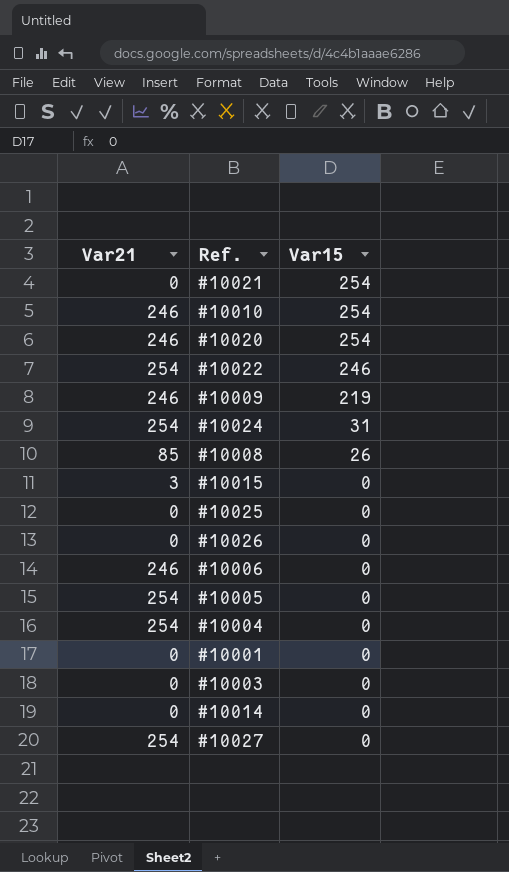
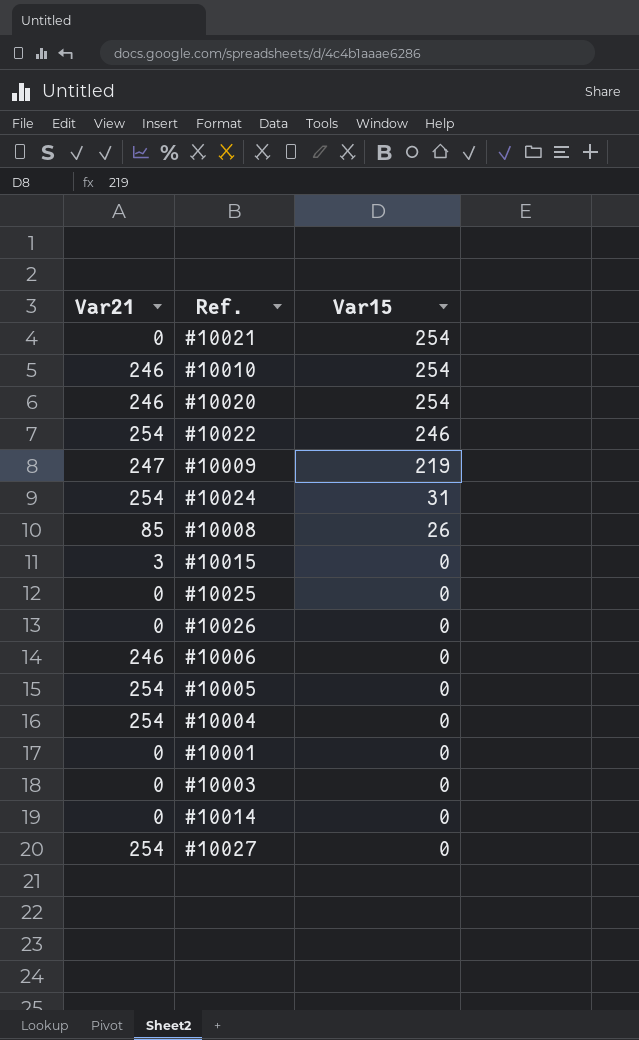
#10009 | Var21: 246 -> 247

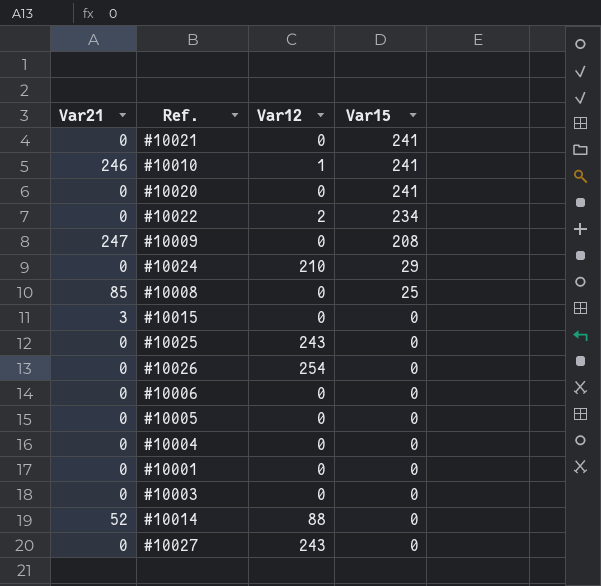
column Var12 | position: none -> 3
#10021 | Var15: 254 -> 241
#10010 | Var15: 254 -> 241
#10020 | Var21: 246 -> 0
#10020 | Var15: 254 -> 241
#10022 | Var21: 254 -> 0
#10022 | Var15: 246 -> 234
#10009 | Var15: 219 -> 208
#10024 | Var21: 254 -> 0
#10024 | Var15: 31 -> 29
#10008 | Var15: 26 -> 25
#10006 | Var21: 246 -> 0
#10005 | Var21: 254 -> 0
#10004 | Var21: 254 -> 0
#10014 | Var21: 0 -> 52
#10027 | Var21: 254 -> 0

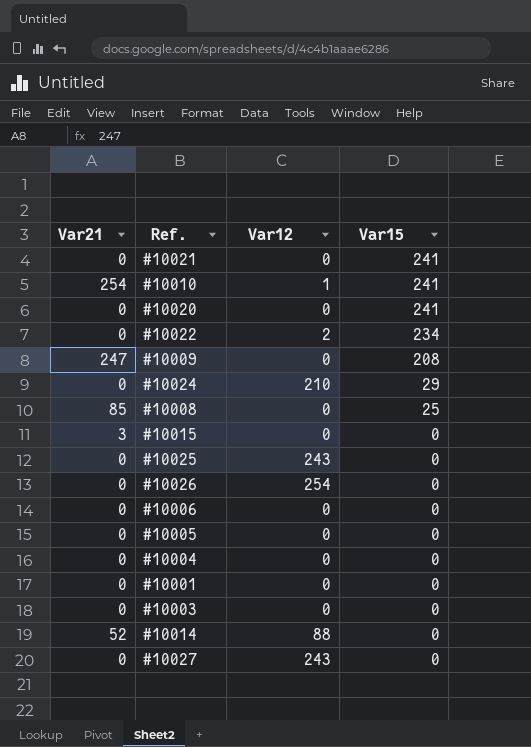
#10010 | Var21: 246 -> 254

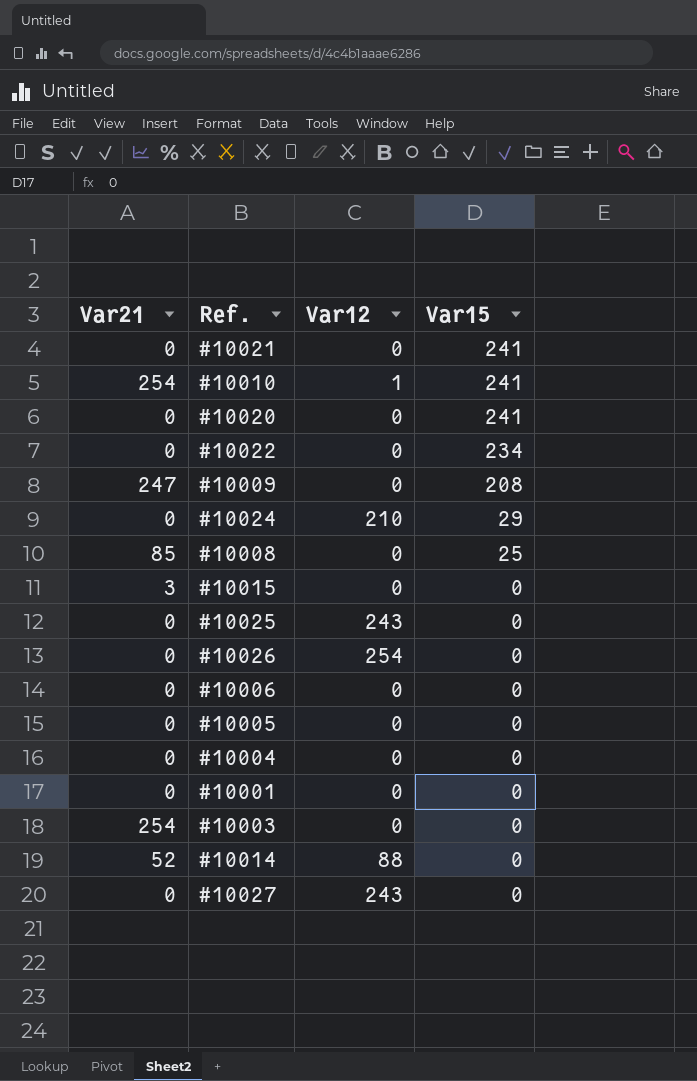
#10022 | Var12: 2 -> 0
#10003 | Var21: 0 -> 254

